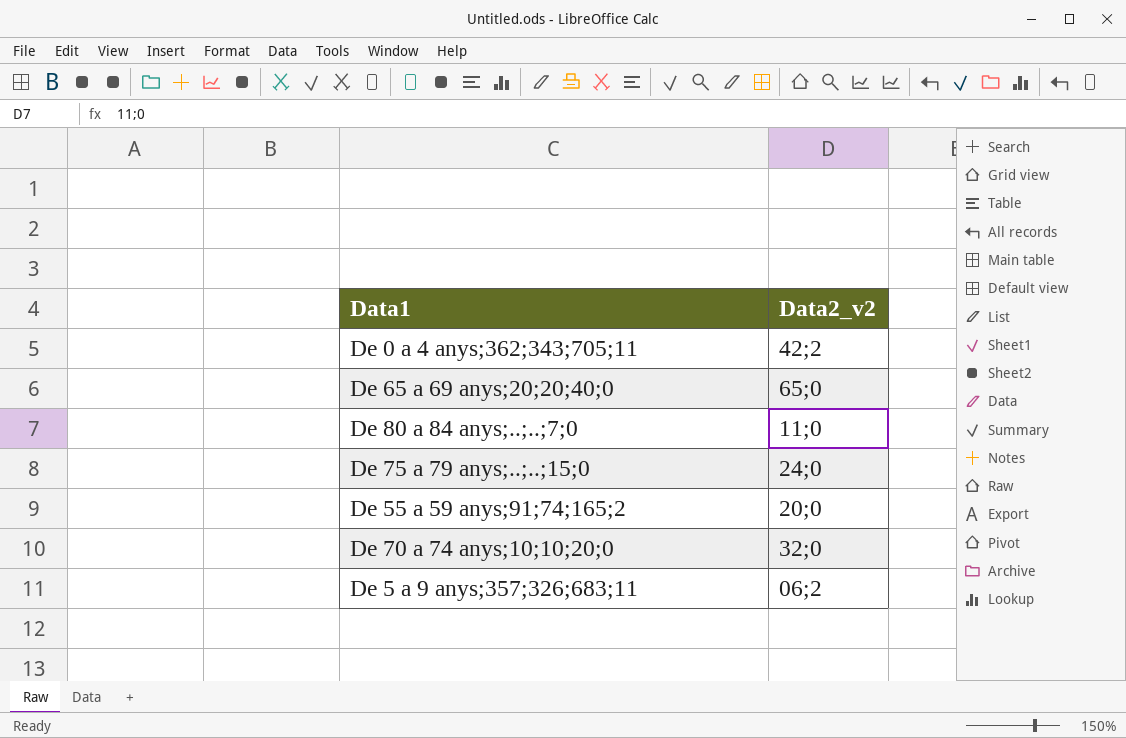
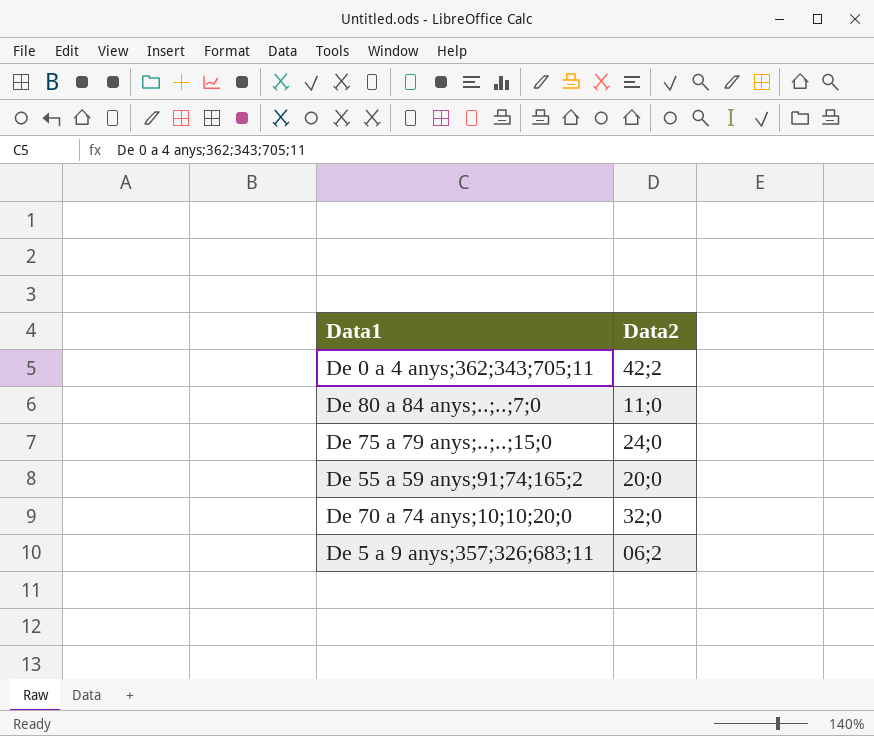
column name: Data2_v2 -> Data2
row De 65 a 69 anys;20;20;40;0: 65;0 -> none

